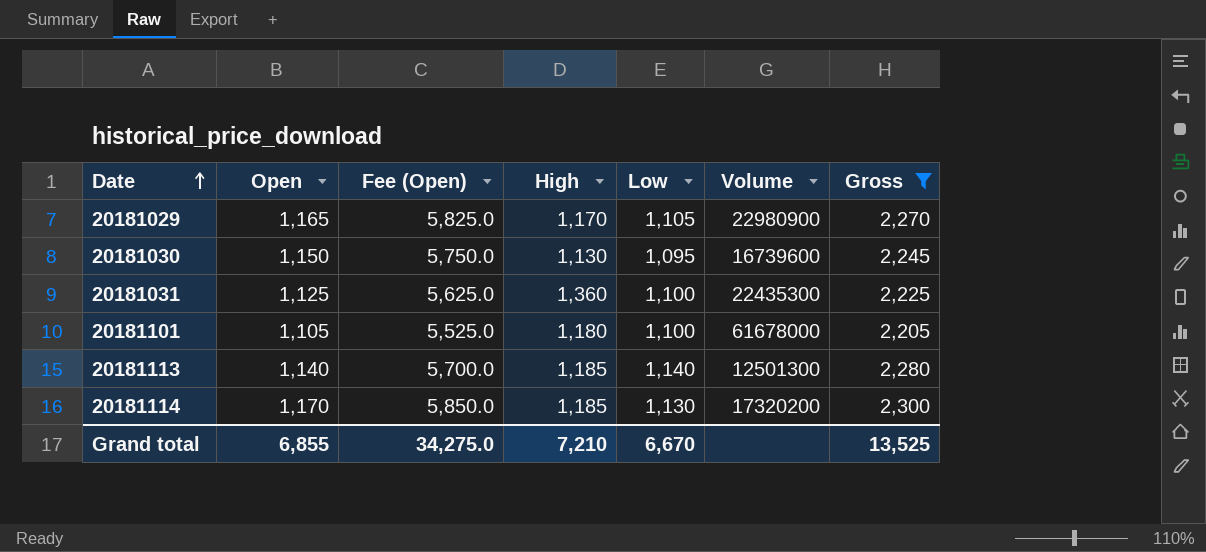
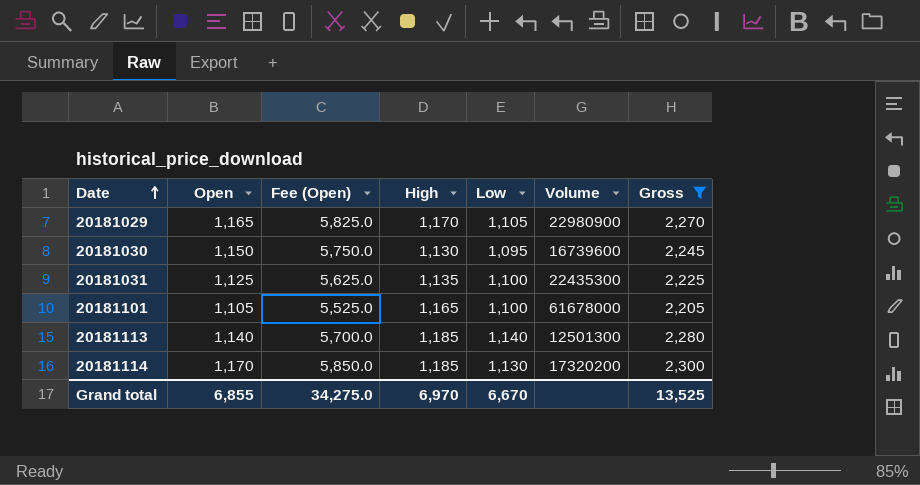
20181031 | High: 1,360 -> 1,135
20181101 | High: 1,180 -> 1,165
Grand total | High: 7,210 -> 6,970

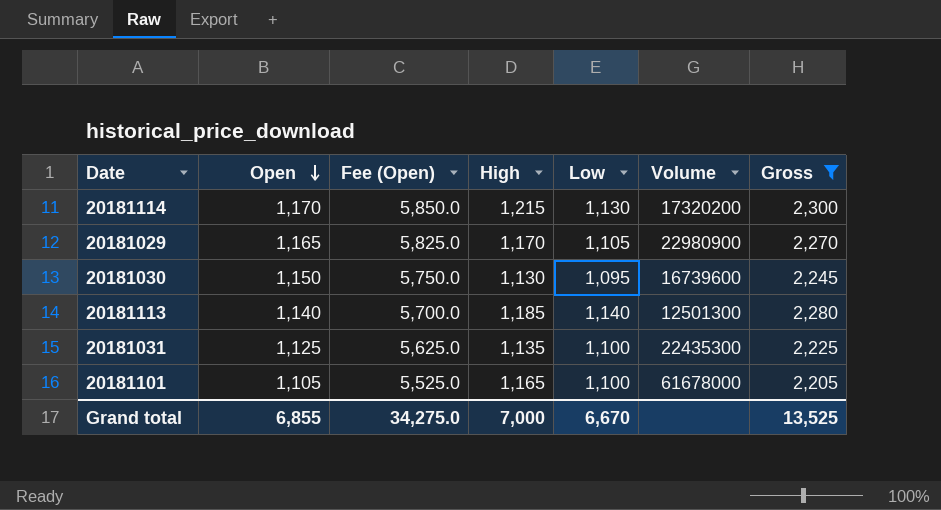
row order: Date ascending -> Open descending
20181114 | High: 1,185 -> 1,215
Grand total | High: 6,970 -> 7,000

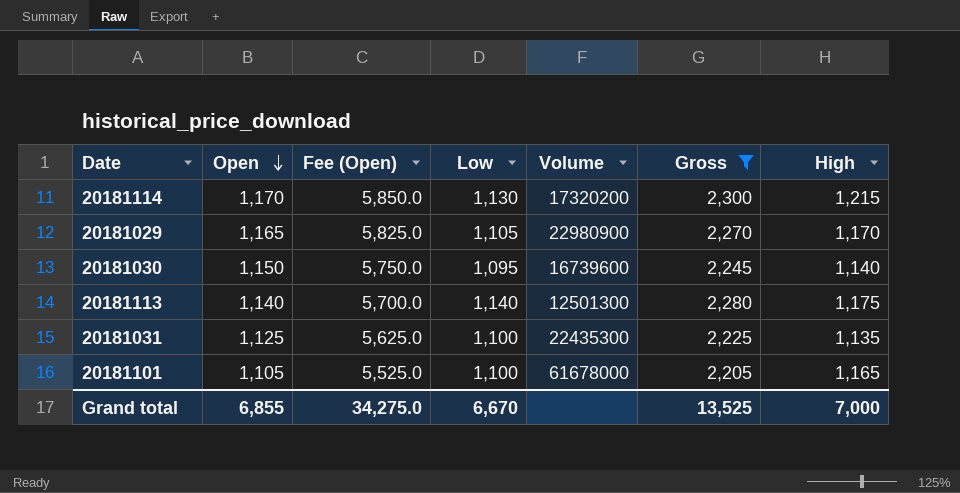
column High | position: 4 -> 7
20181030 | High: 1,130 -> 1,140
20181113 | High: 1,185 -> 1,175

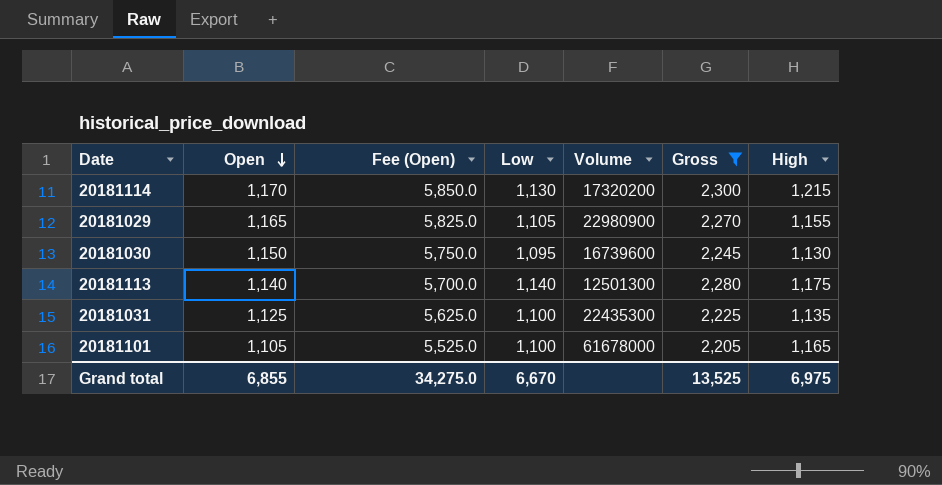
20181029 | High: 1,170 -> 1,155
20181030 | High: 1,140 -> 1,130
Grand total | High: 7,000 -> 6,975

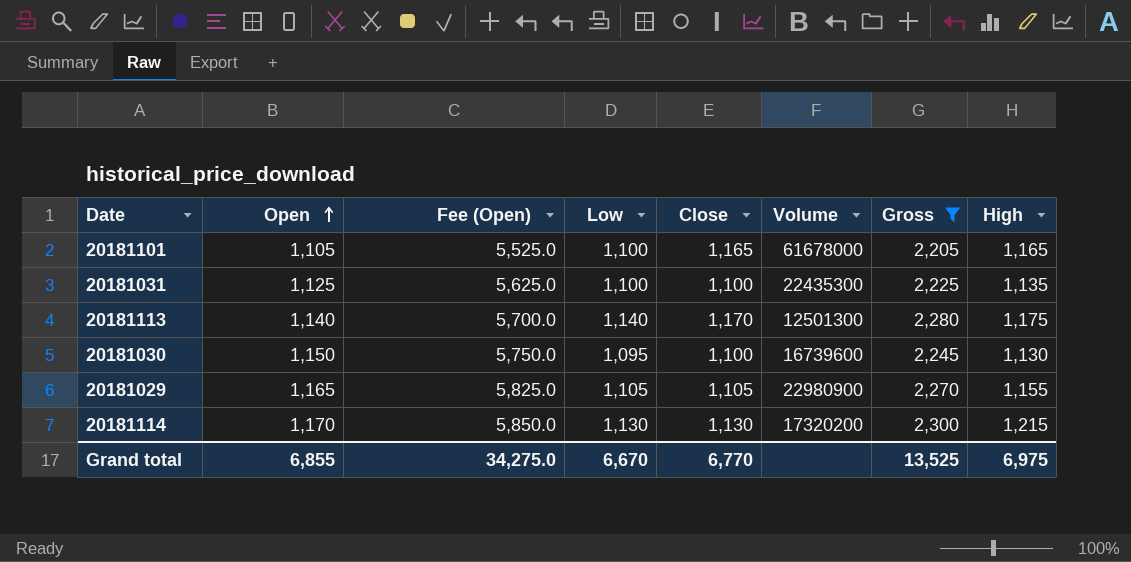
row order: Open descending -> Open ascending
column Close | position: none -> 5

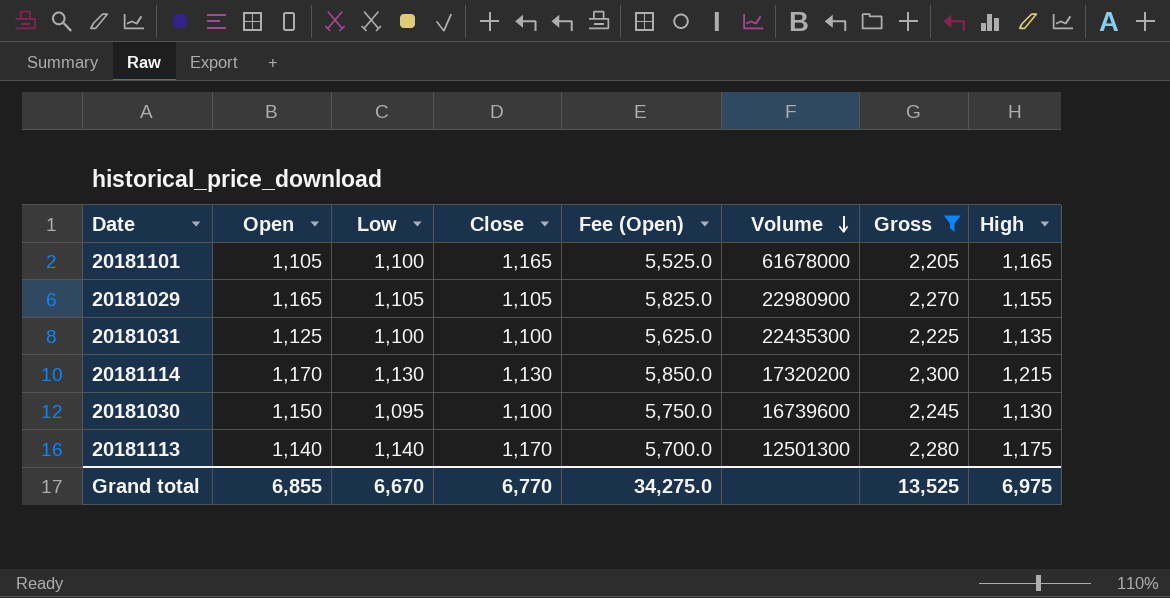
row order: Open ascending -> Volume descending
column Fee (Open) | position: 3 -> 5

